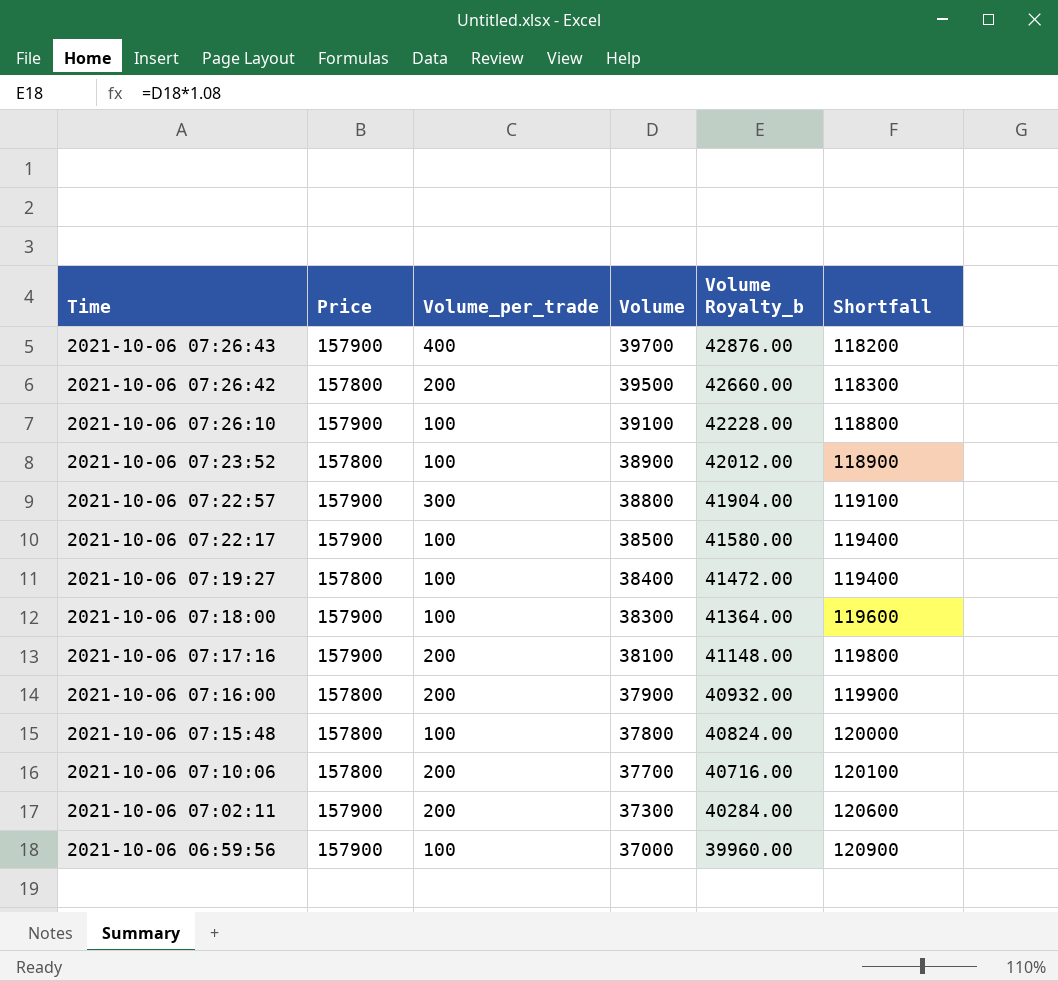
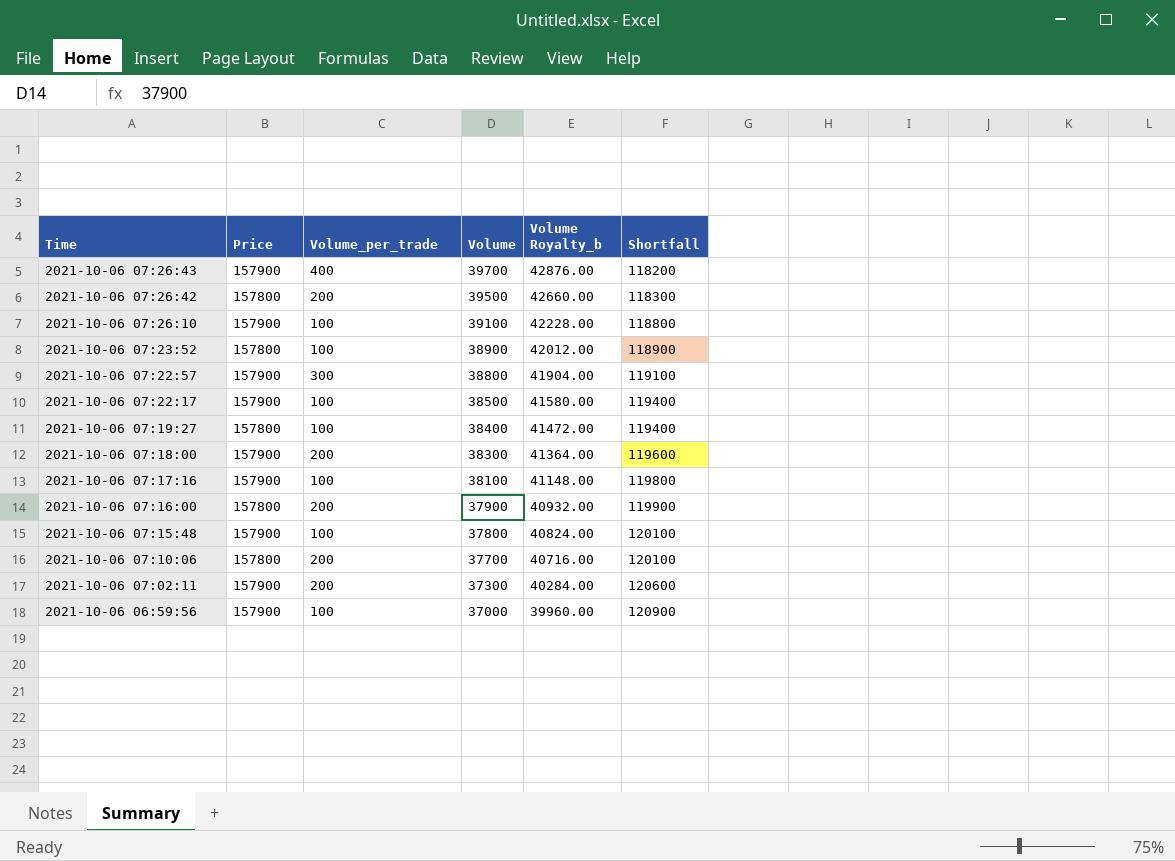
2021-10-06 07:18:00 | Volume_per_trade: 100 -> 200
2021-10-06 07:17:16 | Volume_per_trade: 200 -> 100
2021-10-06 07:15:48 | Price: 157800 -> 157900
2021-10-06 07:15:48 | Shortfall: 120000 -> 120100

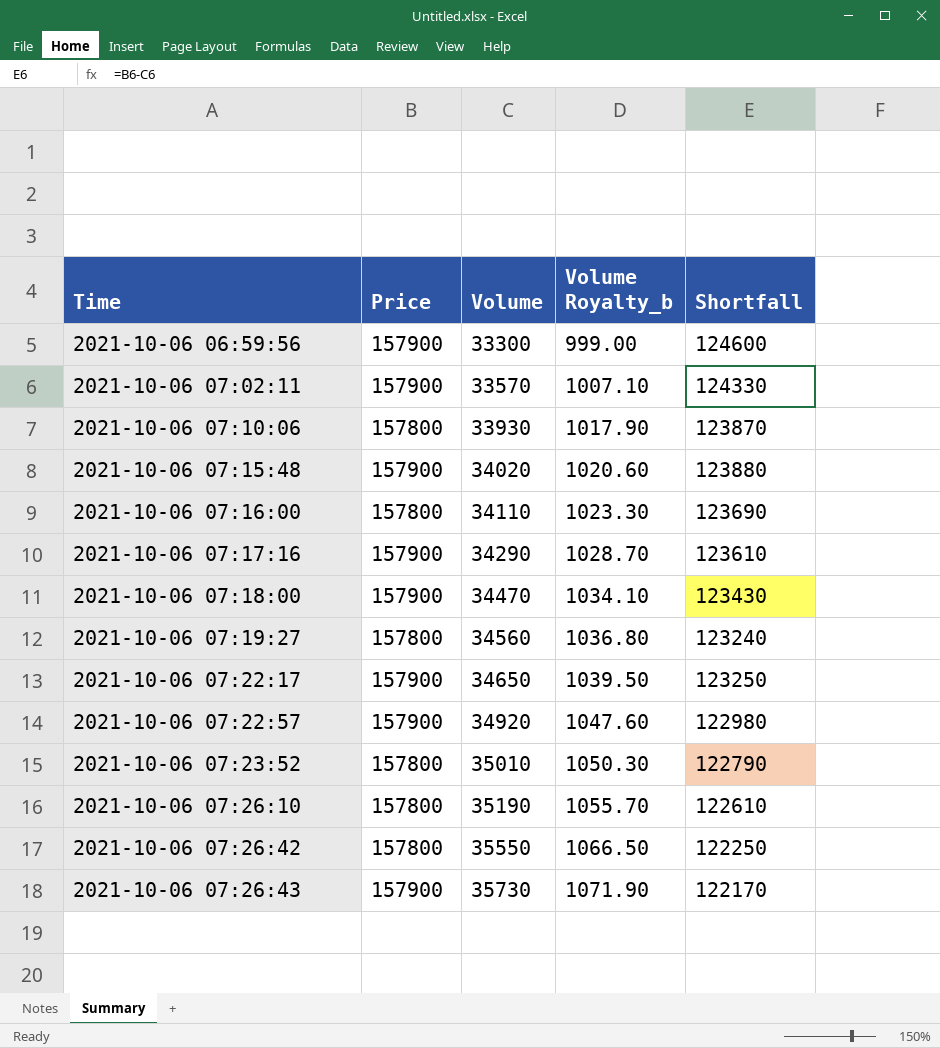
row order: Time descending -> Time ascending
column Volume_per_trade | position: 3 -> none
column Volume Royalty_b | formula: [Volume] * 1.08 -> [Volume] * 0.03
2021-10-06 06:59:56 | Volume: 37000 -> 33300
2021-10-06 06:59:56 | Shortfall: 120900 -> 124600
2021-10-06 07:02:11 | Volume: 37300 -> 33570
2021-10-06 07:02:11 | Shortfall: 120600 -> 124330
2021-10-06 07:10:06 | Volume: 37700 -> 33930
2021-10-06 07:10:06 | Shortfall: 120100 -> 123870
2021-10-06 07:15:48 | Volume: 37800 -> 34020
2021-10-06 07:15:48 | Shortfall: 120100 -> 123880
2021-10-06 07:16:00 | Volume: 37900 -> 34110
2021-10-06 07:16:00 | Shortfall: 119900 -> 123690
2021-10-06 07:17:16 | Volume: 38100 -> 34290
2021-10-06 07:17:16 | Shortfall: 119800 -> 123610
2021-10-06 07:18:00 | Volume: 38300 -> 34470
2021-10-06 07:18:00 | Shortfall: 119600 -> 123430
2021-10-06 07:19:27 | Volume: 38400 -> 34560
2021-10-06 07:19:27 | Shortfall: 119400 -> 123240
2021-10-06 07:22:17 | Volume: 38500 -> 34650
2021-10-06 07:22:17 | Shortfall: 119400 -> 123250
2021-10-06 07:22:57 | Volume: 38800 -> 34920
2021-10-06 07:22:57 | Shortfall: 119100 -> 122980
2021-10-06 07:23:52 | Volume: 38900 -> 35010
2021-10-06 07:23:52 | Shortfall: 118900 -> 122790
2021-10-06 07:26:10 | Price: 157900 -> 157800
2021-10-06 07:26:10 | Volume: 39100 -> 35190
2021-10-06 07:26:10 | Shortfall: 118800 -> 122610
2021-10-06 07:26:42 | Volume: 39500 -> 35550
2021-10-06 07:26:42 | Shortfall: 118300 -> 122250
2021-10-06 07:26:43 | Volume: 39700 -> 35730
2021-10-06 07:26:43 | Shortfall: 118200 -> 122170

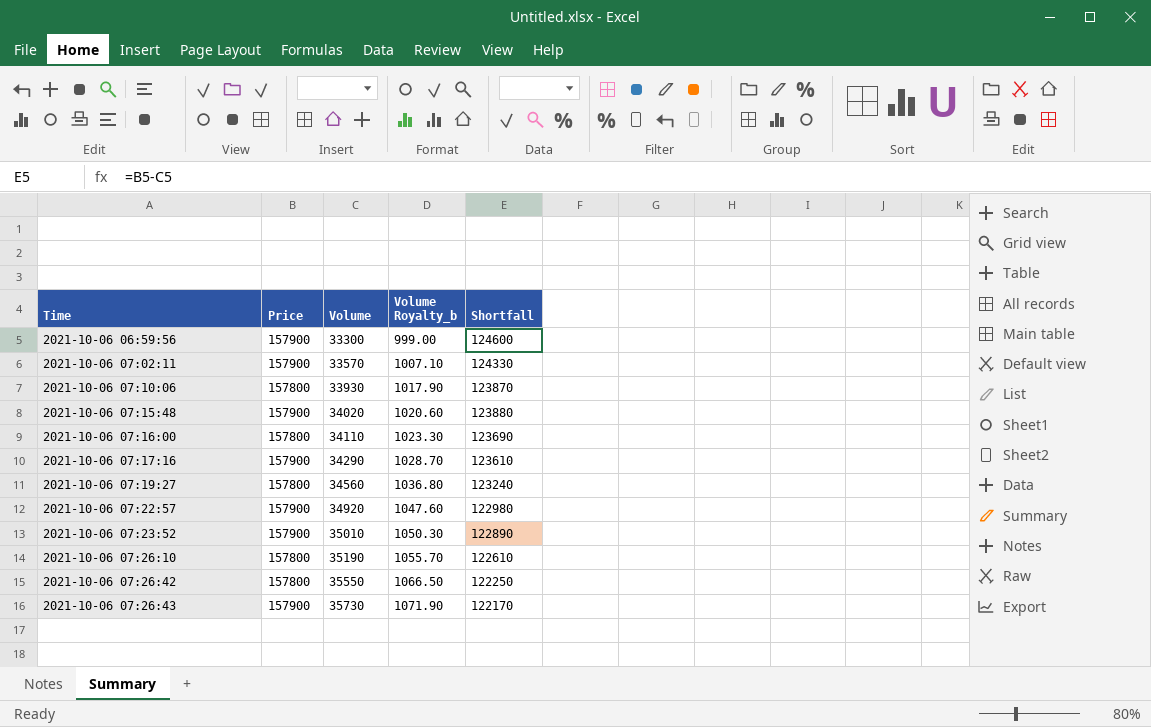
row 2021-10-06 07:18:00: 157900 | 34470 | 1034.10 | 123430 -> none
row 2021-10-06 07:22:17: 157900 | 34650 | 1039.50 | 123250 -> none
2021-10-06 07:23:52 | Price: 157800 -> 157900
2021-10-06 07:23:52 | Shortfall: 122790 -> 122890

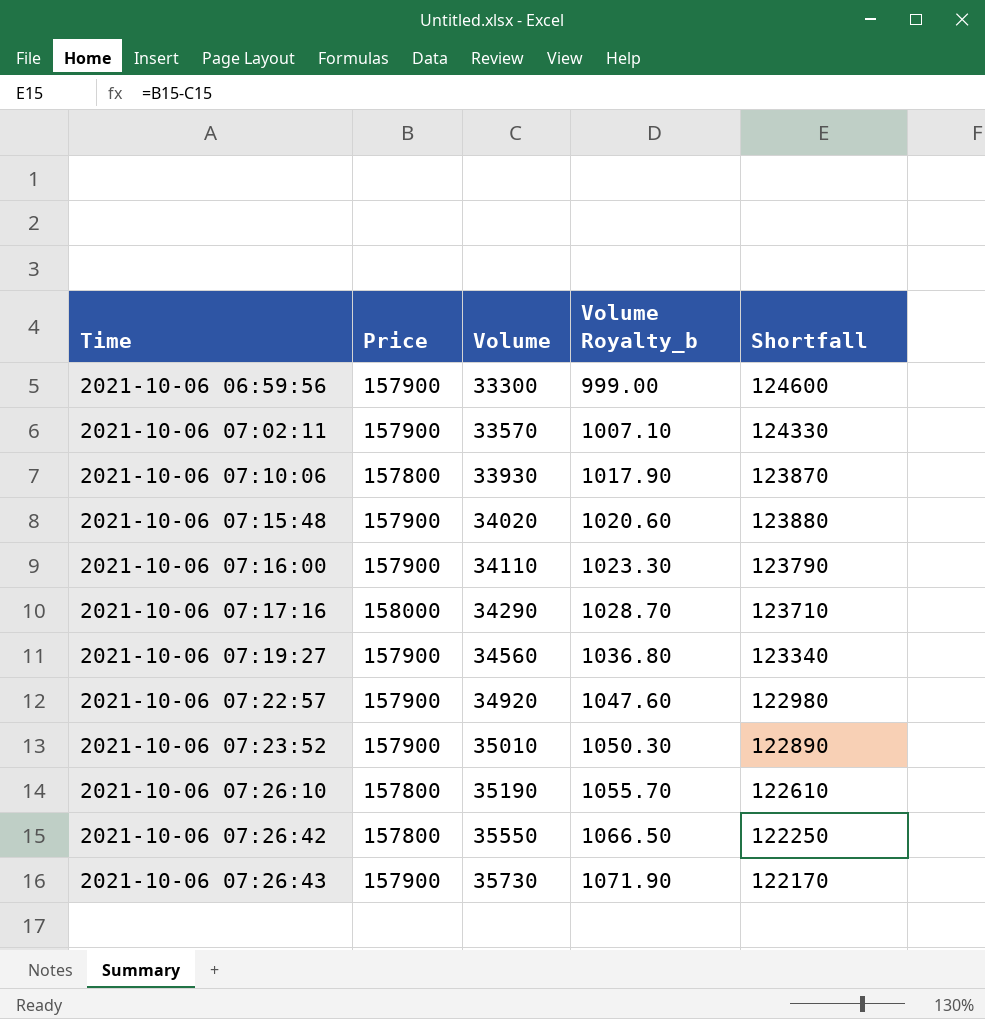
2021-10-06 07:16:00 | Price: 157800 -> 157900
2021-10-06 07:16:00 | Shortfall: 123690 -> 123790
2021-10-06 07:17:16 | Price: 157900 -> 158000
2021-10-06 07:17:16 | Shortfall: 123610 -> 123710
2021-10-06 07:19:27 | Price: 157800 -> 157900
2021-10-06 07:19:27 | Shortfall: 123240 -> 123340

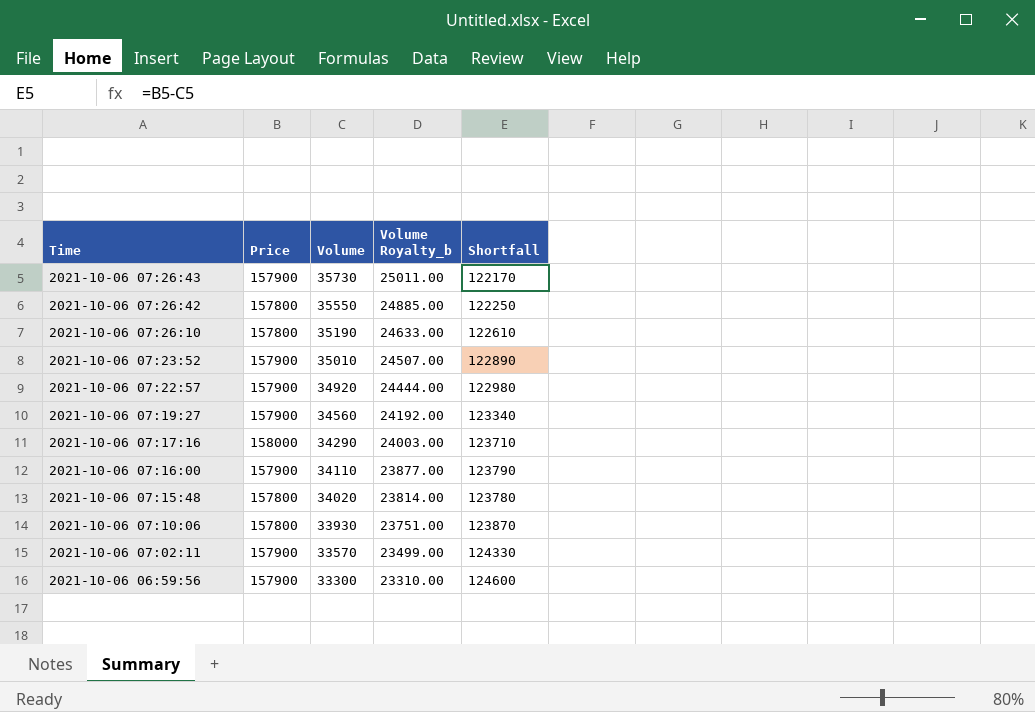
row order: Time ascending -> Time descending
column Volume Royalty_b | formula: [Volume] * 0.03 -> [Volume] * 0.7
2021-10-06 07:15:48 | Price: 157900 -> 157800
2021-10-06 07:15:48 | Shortfall: 123880 -> 123780

